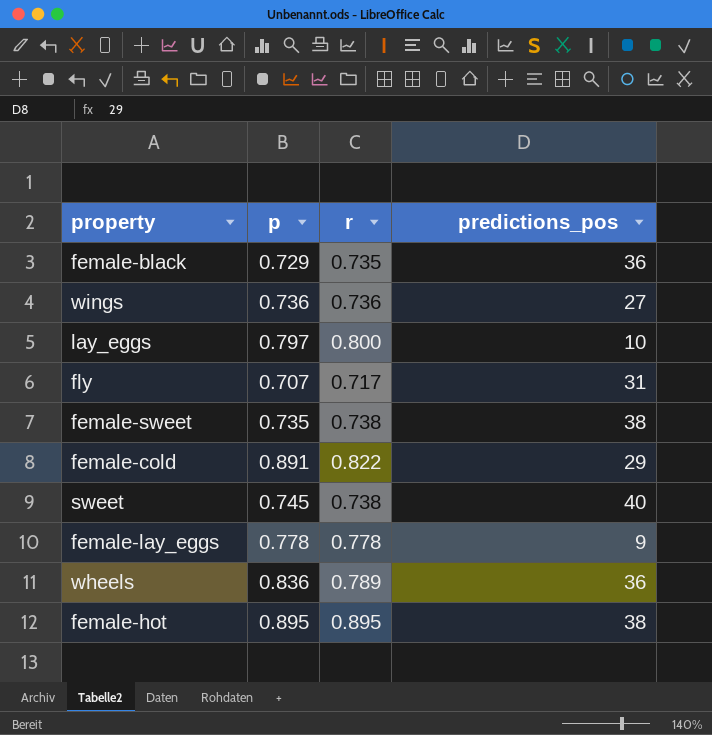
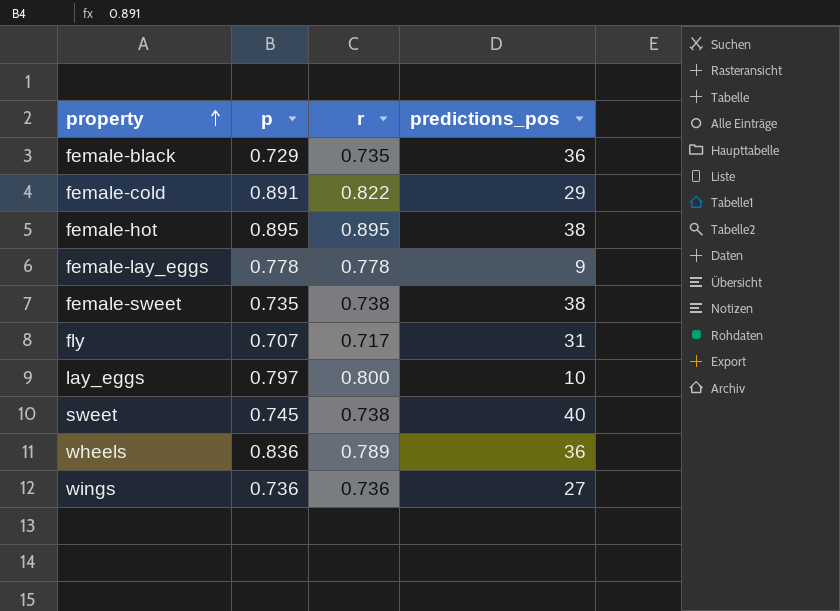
row order: none -> property ascending

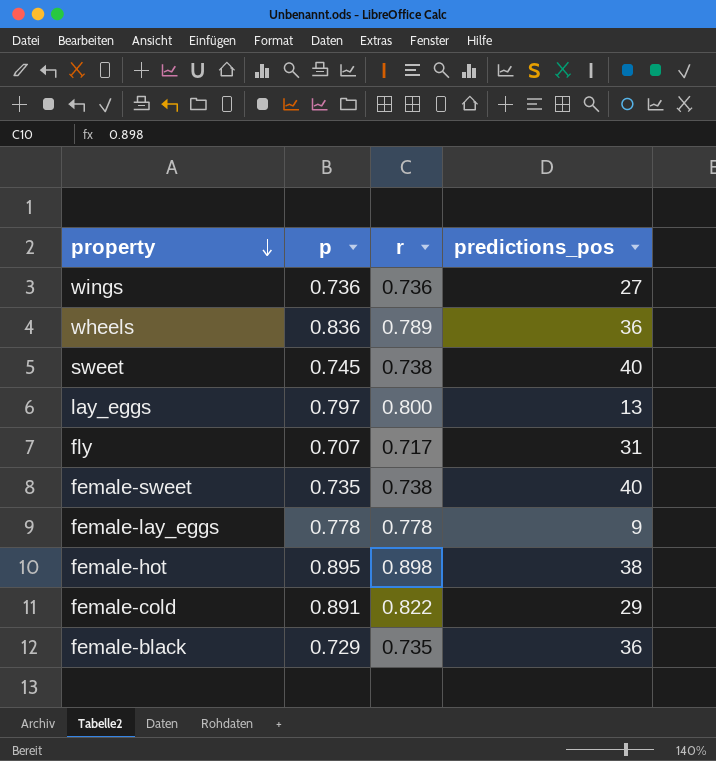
row order: property ascending -> property descending
lay_eggs | predictions_pos: 10 -> 13
female-sweet | predictions_pos: 38 -> 40
female-hot | r: 0.895 -> 0.898

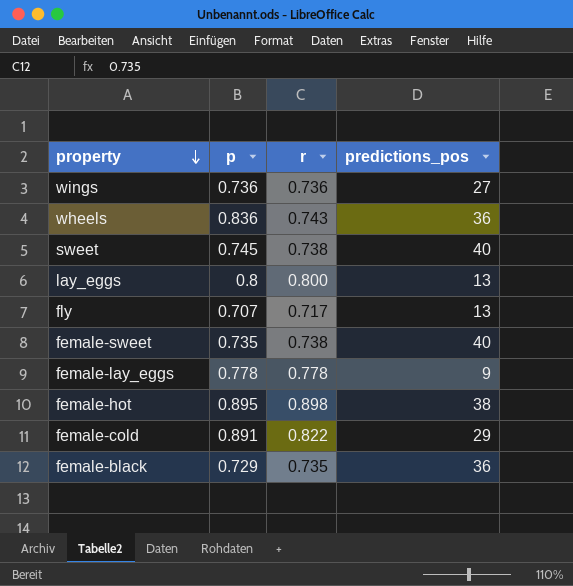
wheels | r: 0.789 -> 0.743
lay_eggs | p: 0.797 -> 0.8
fly | predictions_pos: 31 -> 13

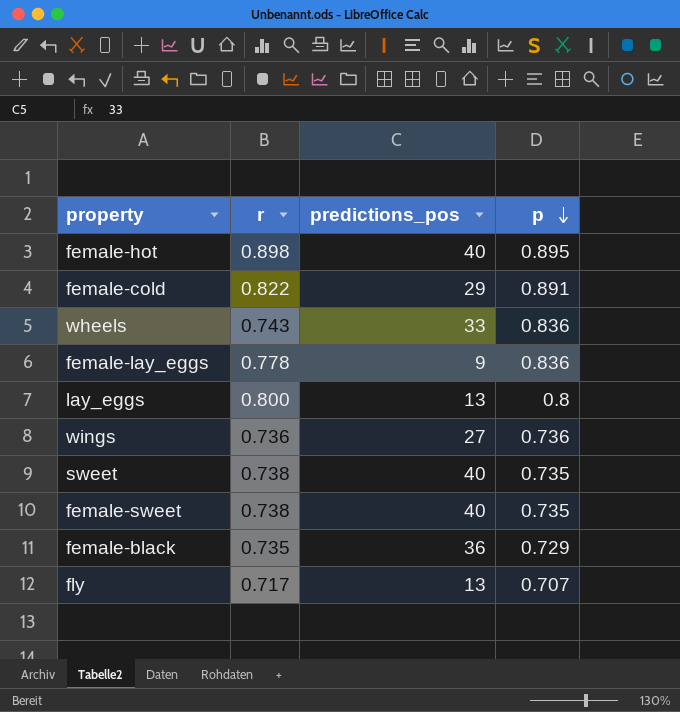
row order: property descending -> p descending
column p | position: 2 -> 4
female-hot | predictions_pos: 38 -> 40
wheels | predictions_pos: 36 -> 33
female-lay_eggs | p: 0.778 -> 0.836
sweet | p: 0.745 -> 0.735

